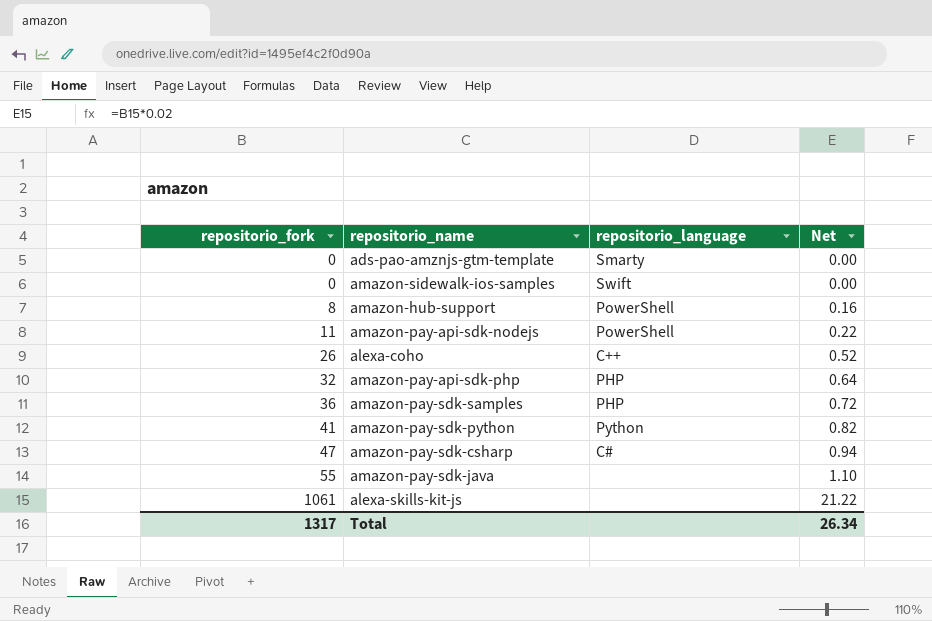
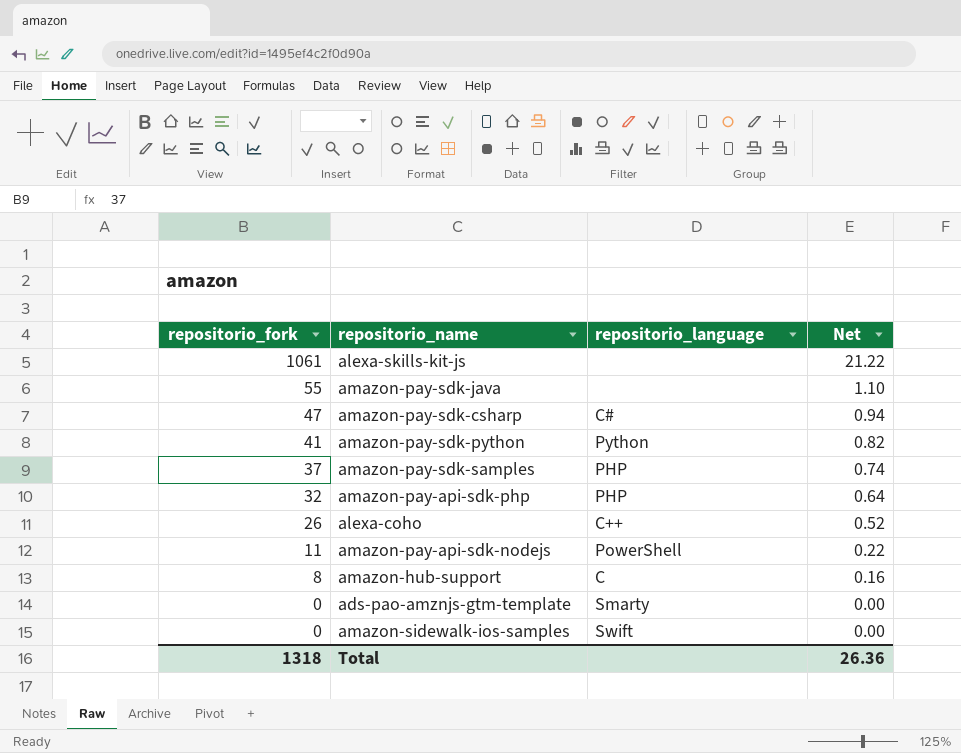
row order: repositorio_fork ascending -> repositorio_fork descending
amazon-pay-sdk-samples | repositorio_fork: 36 -> 37
amazon-pay-sdk-samples | Net: 0.72 -> 0.74
amazon-hub-support | repositorio_language: PowerShell -> C
Total | repositorio_fork: 1317 -> 1318
Total | Net: 26.34 -> 26.36

